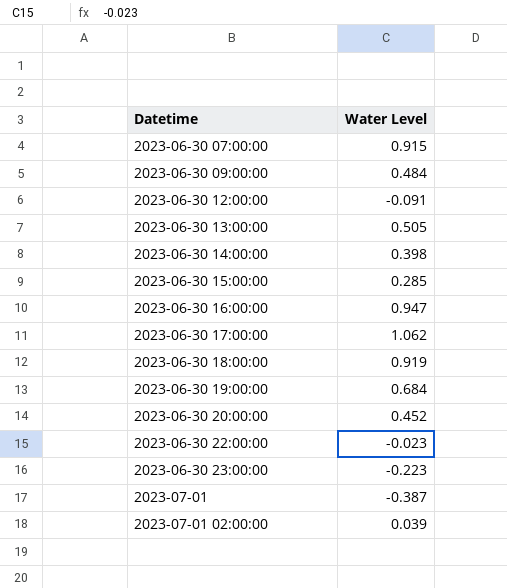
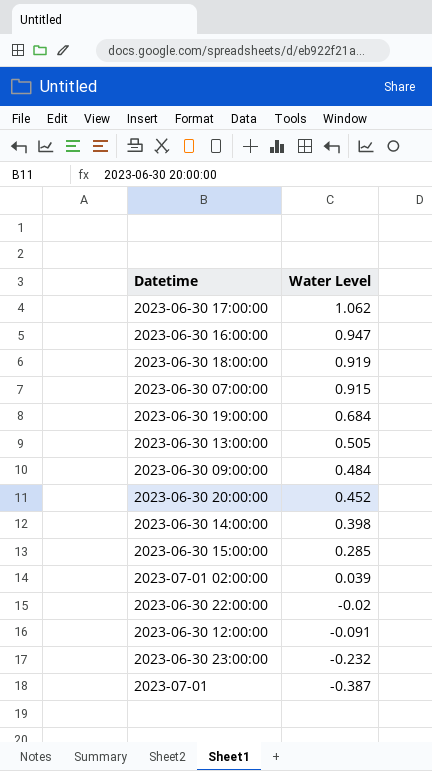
row order: Datetime ascending -> Water Level descending
2023-06-30 22:00:00 | Water Level: -0.023 -> -0.02
2023-06-30 23:00:00 | Water Level: -0.223 -> -0.232

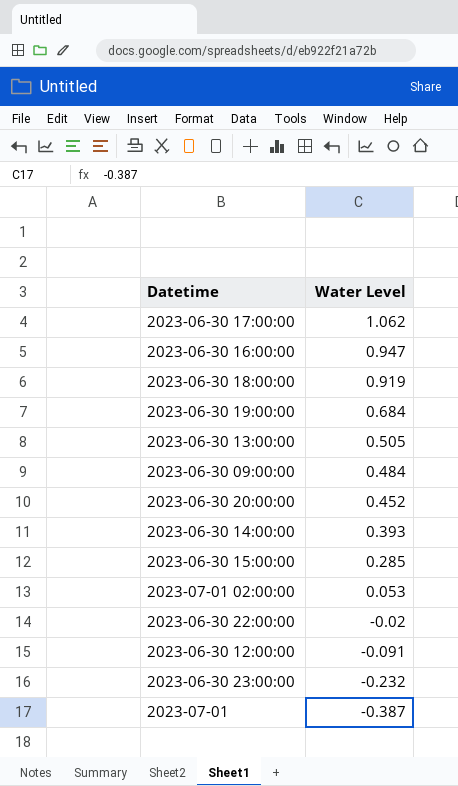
row 2023-06-30 07:00:00: 0.915 -> none
2023-06-30 14:00:00 | Water Level: 0.398 -> 0.393
2023-07-01 02:00:00 | Water Level: 0.039 -> 0.053

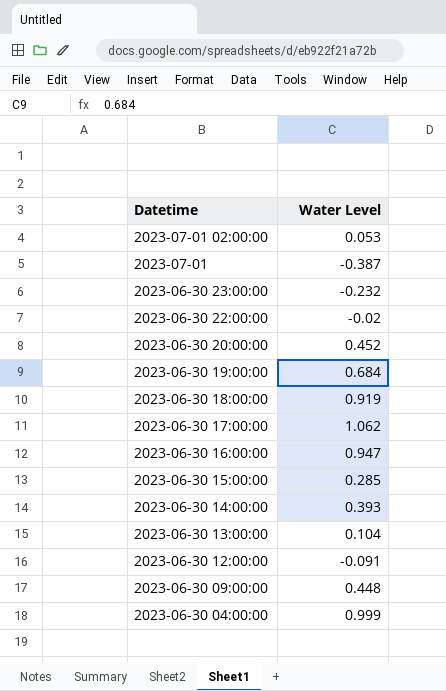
row order: Water Level descending -> Datetime descending
2023-06-30 13:00:00 | Water Level: 0.505 -> 0.104
2023-06-30 09:00:00 | Water Level: 0.484 -> 0.448
row 2023-06-30 04:00:00: none -> 0.999

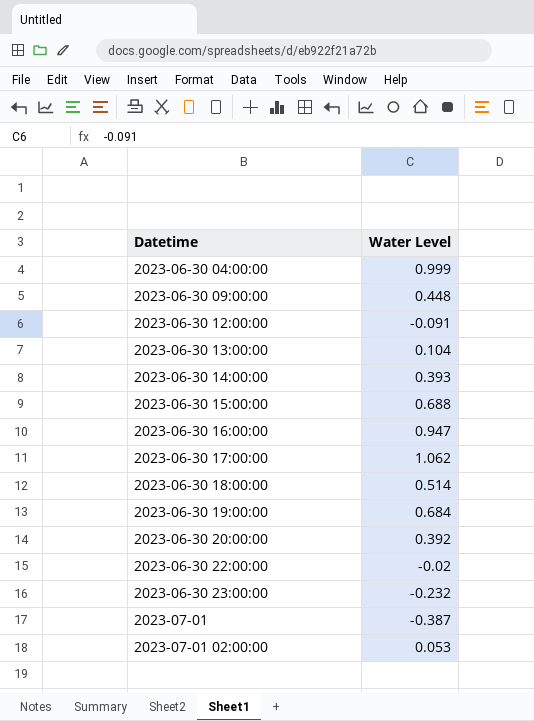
row order: Datetime descending -> Datetime ascending
2023-06-30 15:00:00 | Water Level: 0.285 -> 0.688
2023-06-30 18:00:00 | Water Level: 0.919 -> 0.514
2023-06-30 20:00:00 | Water Level: 0.452 -> 0.392

